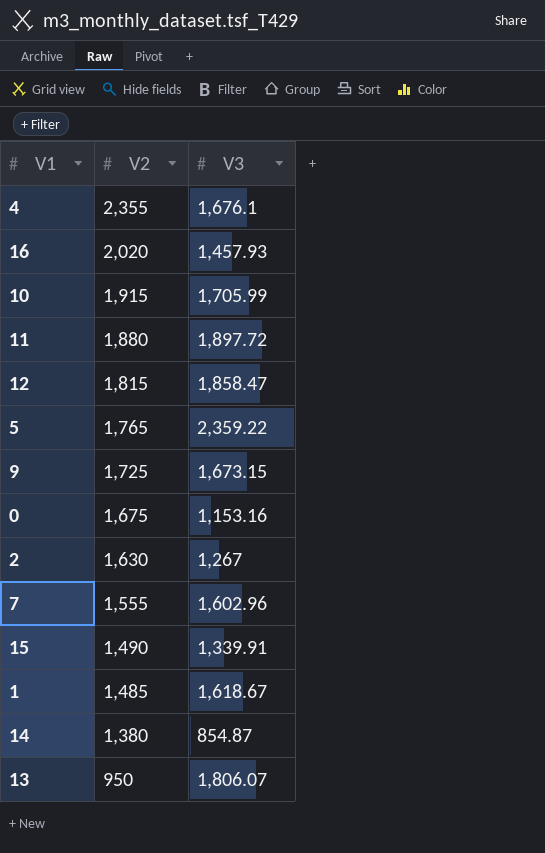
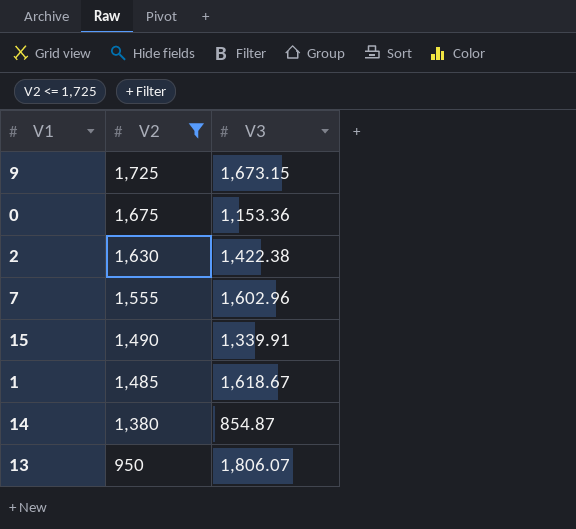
filter: none -> V2 <= 1,725
0 | V3: 1,153.16 -> 1,153.36
2 | V3: 1,267 -> 1,422.38

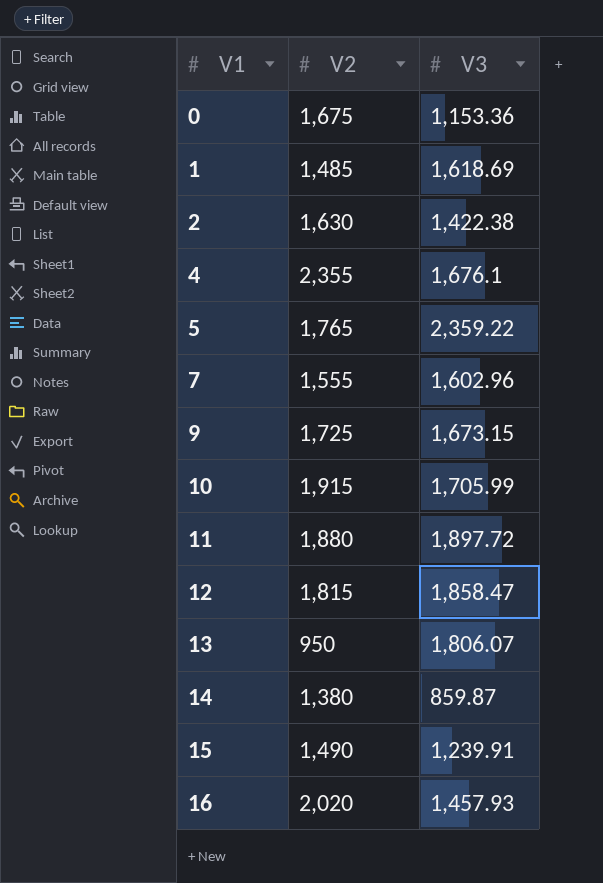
filter: V2 <= 1,725 -> none
row order: V2 descending -> V1 ascending
1 | V3: 1,618.67 -> 1,618.69
14 | V3: 854.87 -> 859.87
15 | V3: 1,339.91 -> 1,239.91

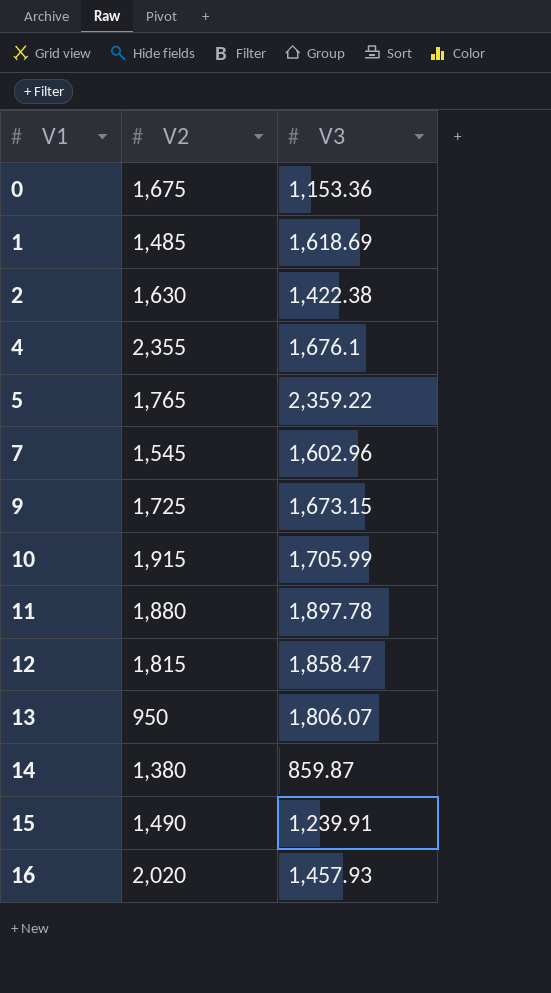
7 | V2: 1,555 -> 1,545
11 | V3: 1,897.72 -> 1,897.78

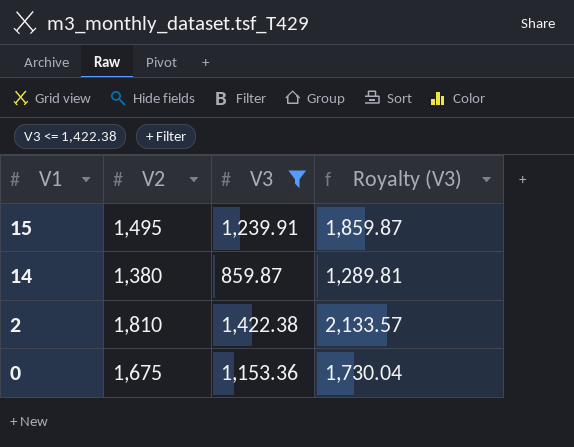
filter: none -> V3 <= 1,422.38
row order: V1 ascending -> V1 descending
column Royalty (V3) | formula: none -> [V3] * 1.5
15 | V2: 1,490 -> 1,495
2 | V2: 1,630 -> 1,810

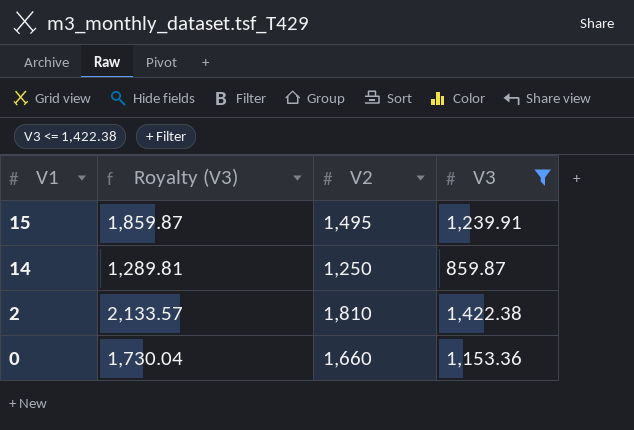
column Royalty (V3) | position: 4 -> 2
14 | V2: 1,380 -> 1,250
0 | V2: 1,675 -> 1,660

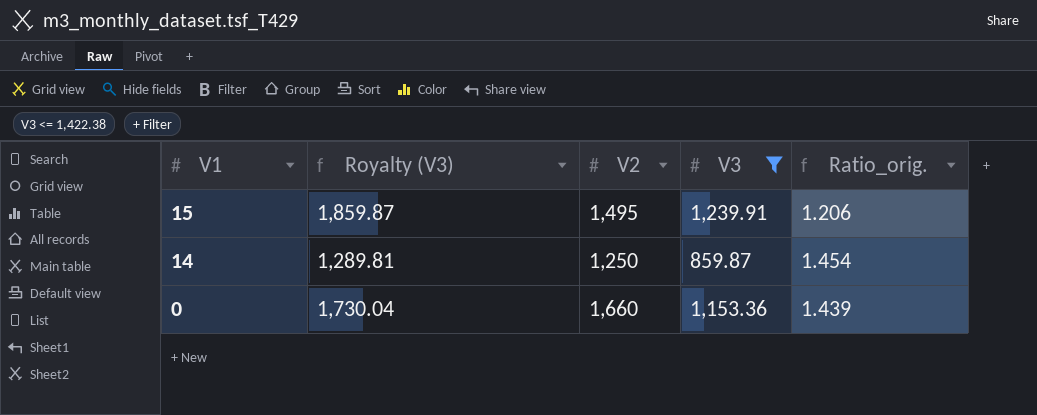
column Ratio_orig. | formula: none -> [V2] / [V3]
row 2: 2,133.57 | 1,810 | 1,422.38 -> none

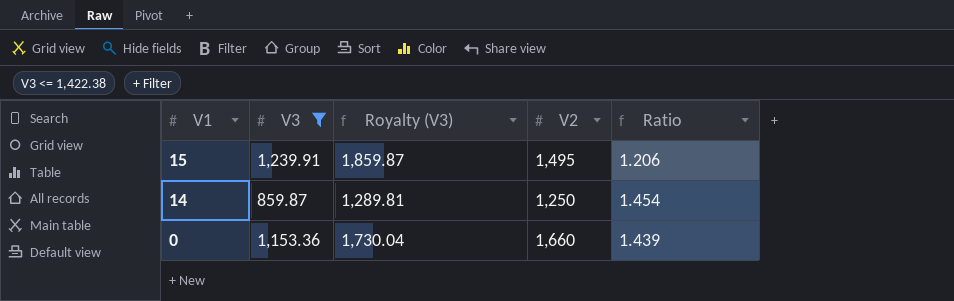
column V3 | position: 4 -> 2
column name: Ratio_orig. -> Ratio

